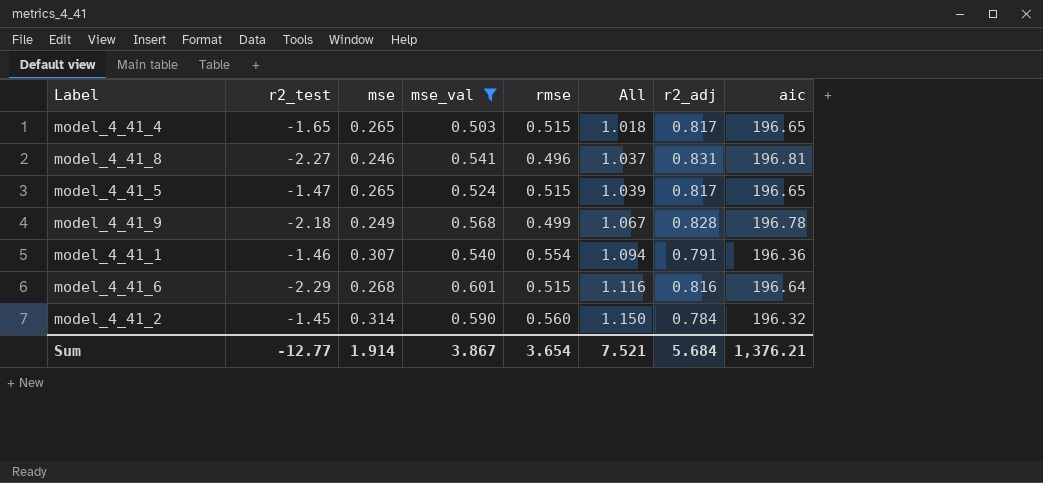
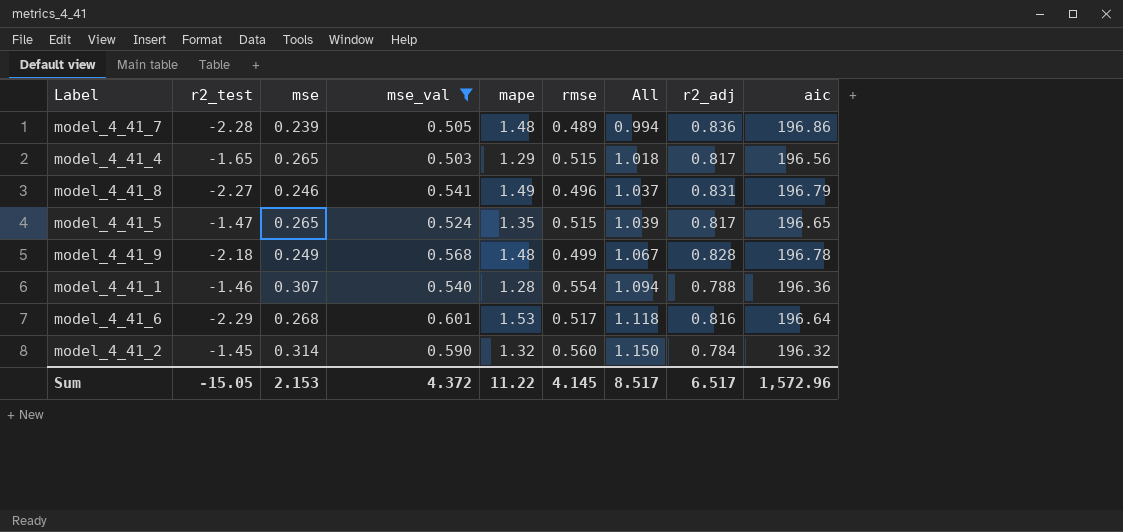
column mape | position: none -> 5
row model_4_41_7: none -> -2.28 | 0.239 | 0.505 | 1.48 | 0.489 | 0.994 | 0.836 | 196.86
model_4_41_4 | aic: 196.65 -> 196.56
model_4_41_8 | aic: 196.81 -> 196.79
model_4_41_1 | r2_adj: 0.791 -> 0.788
model_4_41_6 | rmse: 0.515 -> 0.517
model_4_41_6 | All: 1.116 -> 1.118
Sum | r2_test: -12.77 -> -15.05
Sum | mse: 1.914 -> 2.153
Sum | mse_val: 3.867 -> 4.372
Sum | rmse: 3.654 -> 4.145
Sum | All: 7.521 -> 8.517
Sum | r2_adj: 5.684 -> 6.517
Sum | aic: 1,376.21 -> 1,572.96

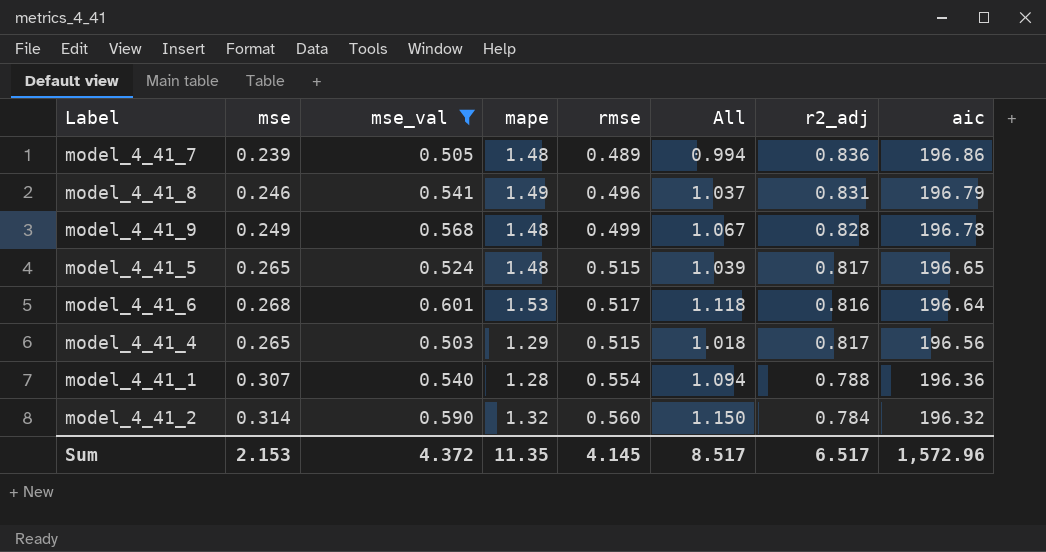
row order: All ascending -> aic descending
column r2_test | position: 2 -> none
model_4_41_5 | mape: 1.35 -> 1.48
Sum | mape: 11.22 -> 11.35

